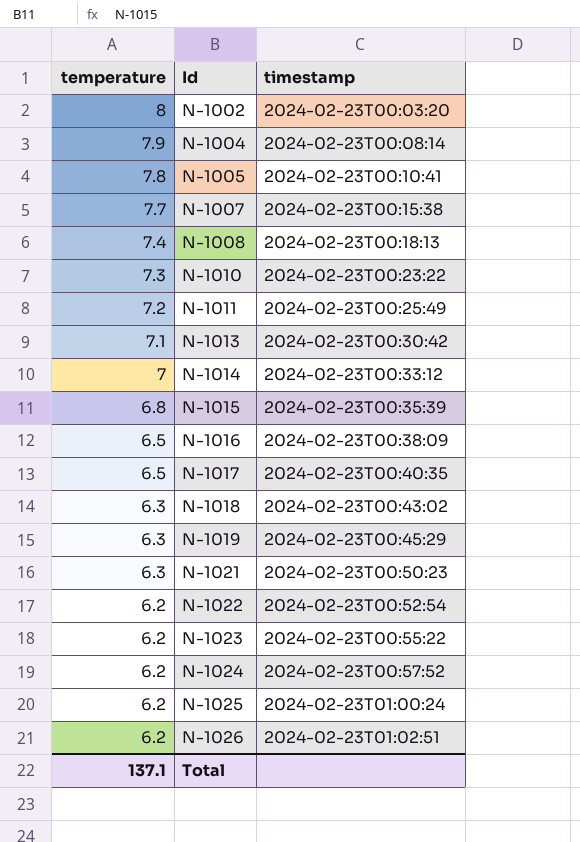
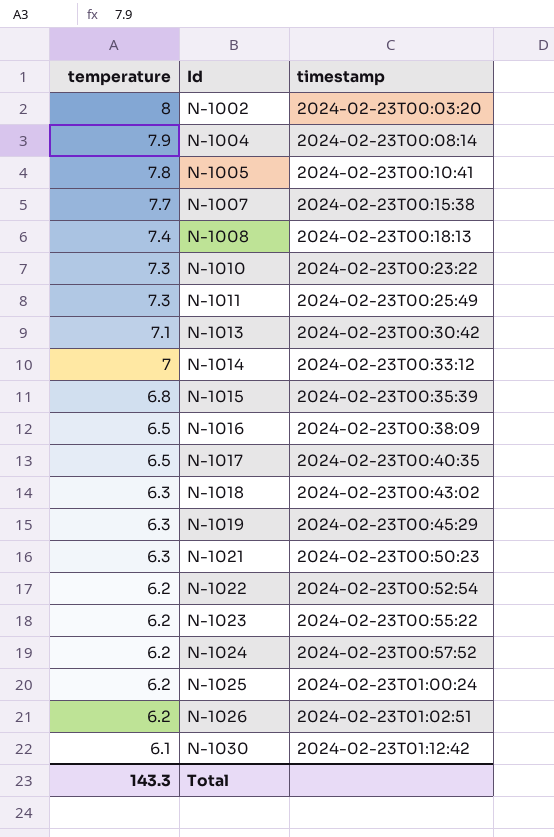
N-1011 | temperature: 7.2 -> 7.3
row N-1030: none -> 6.1 | 2024-02-23T01:12:42
Total | temperature: 137.1 -> 143.3

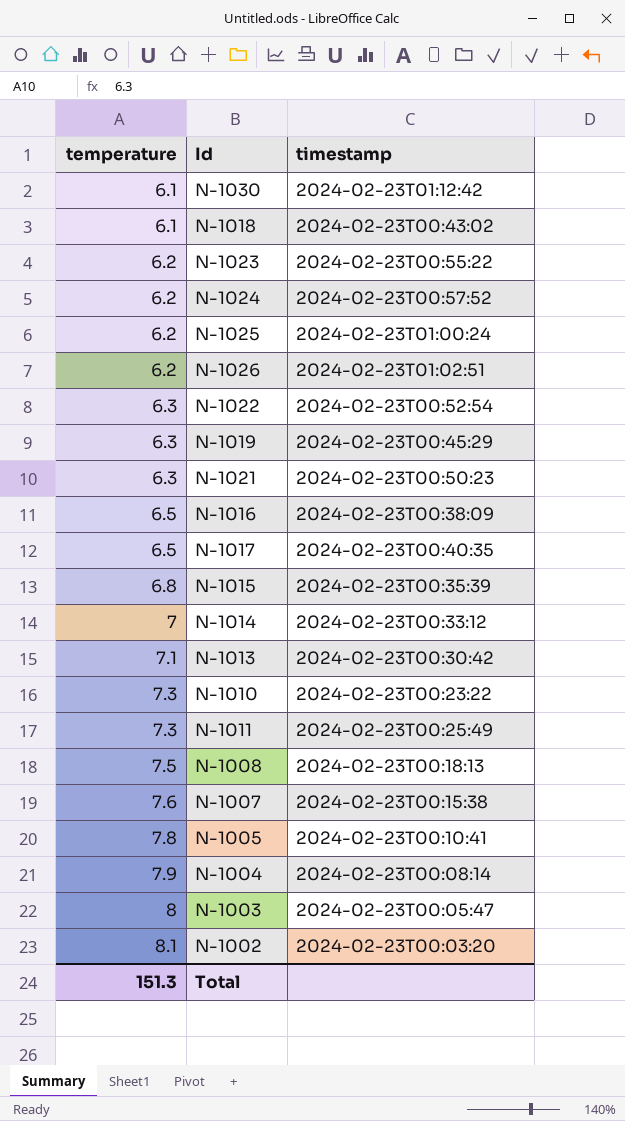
row order: temperature descending -> temperature ascending
N-1018 | temperature: 6.3 -> 6.1
N-1022 | temperature: 6.2 -> 6.3
N-1008 | temperature: 7.4 -> 7.5
N-1007 | temperature: 7.7 -> 7.6
row N-1003: none -> 8 | 2024-02-23T00:05:47
N-1002 | temperature: 8 -> 8.1
Total | temperature: 143.3 -> 151.3

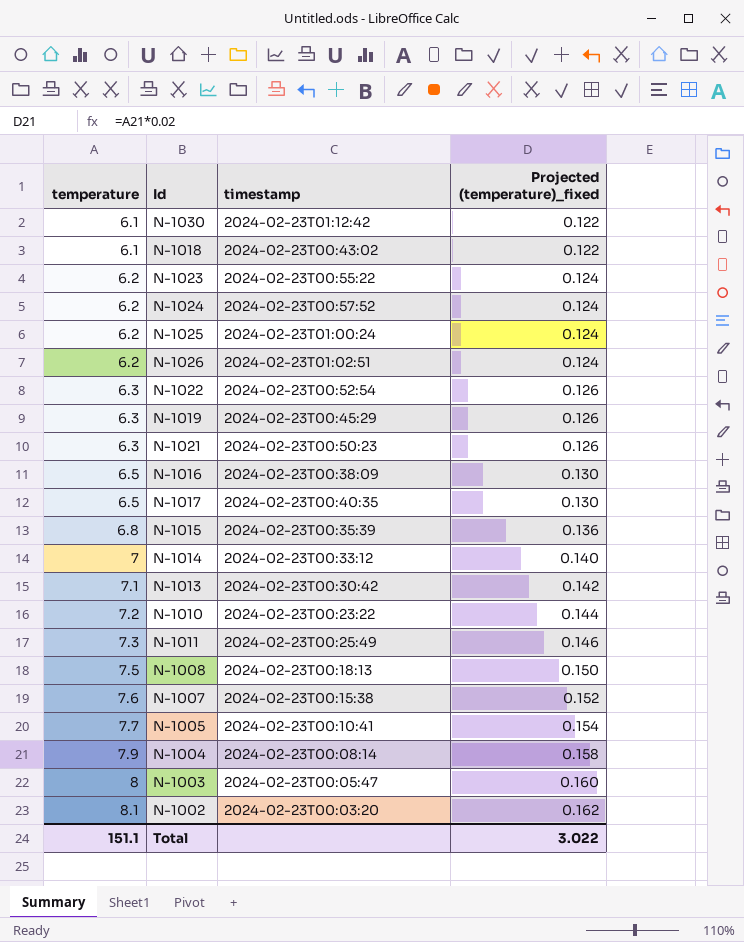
column Projected (temperature)_fixed | formula: none -> [temperature] * 0.02
N-1010 | temperature: 7.3 -> 7.2
N-1005 | temperature: 7.8 -> 7.7
Total | temperature: 151.3 -> 151.1

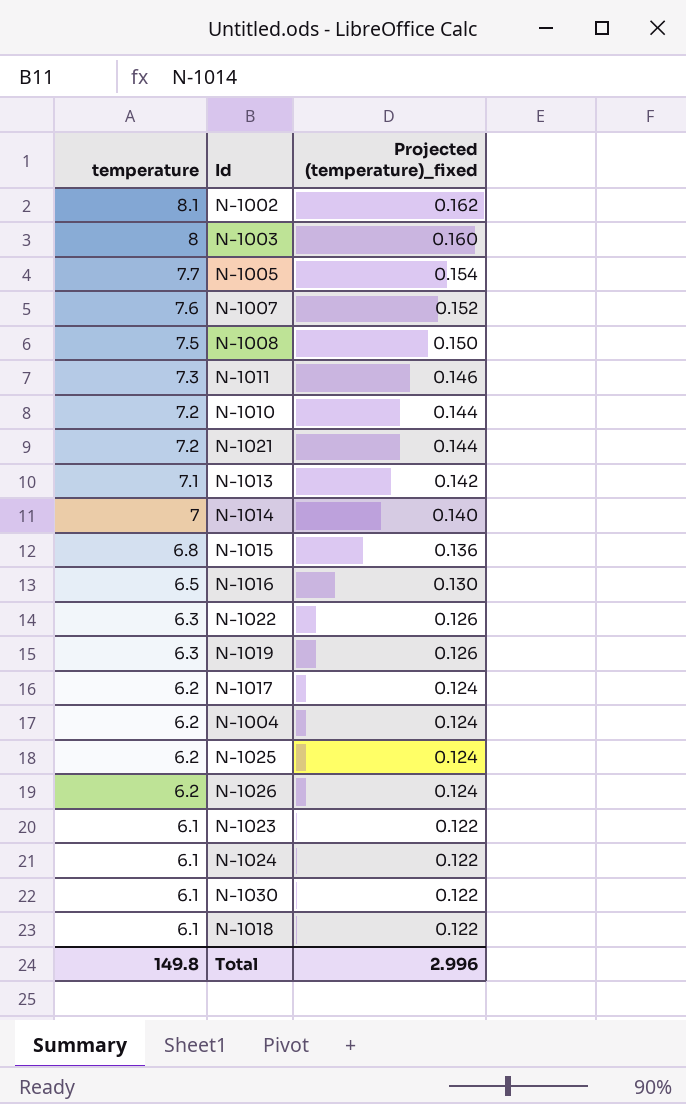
row order: temperature ascending -> temperature descending
column timestamp | position: 3 -> none
N-1021 | temperature: 6.3 -> 7.2
N-1021 | Projected (temperature)_fixed: 0.126 -> 0.144
N-1017 | temperature: 6.5 -> 6.2
N-1017 | Projected (temperature)_fixed: 0.130 -> 0.124
N-1004 | temperature: 7.9 -> 6.2
N-1004 | Projected (temperature)_fixed: 0.158 -> 0.124
N-1023 | temperature: 6.2 -> 6.1
N-1023 | Projected (temperature)_fixed: 0.124 -> 0.122
N-1024 | temperature: 6.2 -> 6.1
N-1024 | Projected (temperature)_fixed: 0.124 -> 0.122
Total | temperature: 151.1 -> 149.8
Total | Projected (temperature)_fixed: 3.022 -> 2.996

